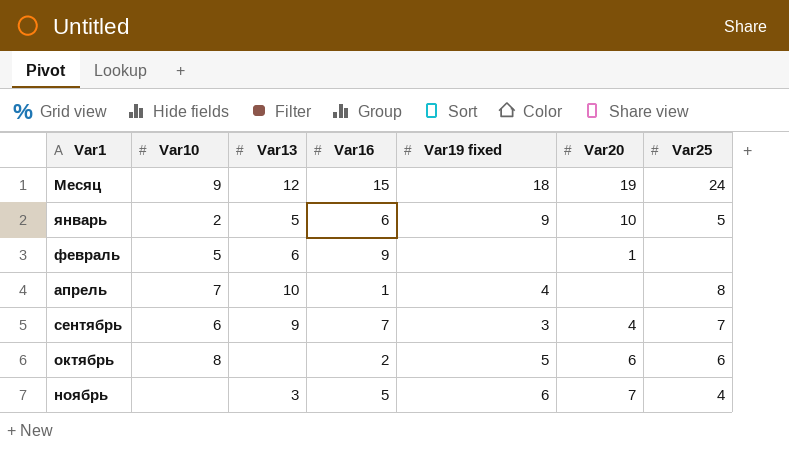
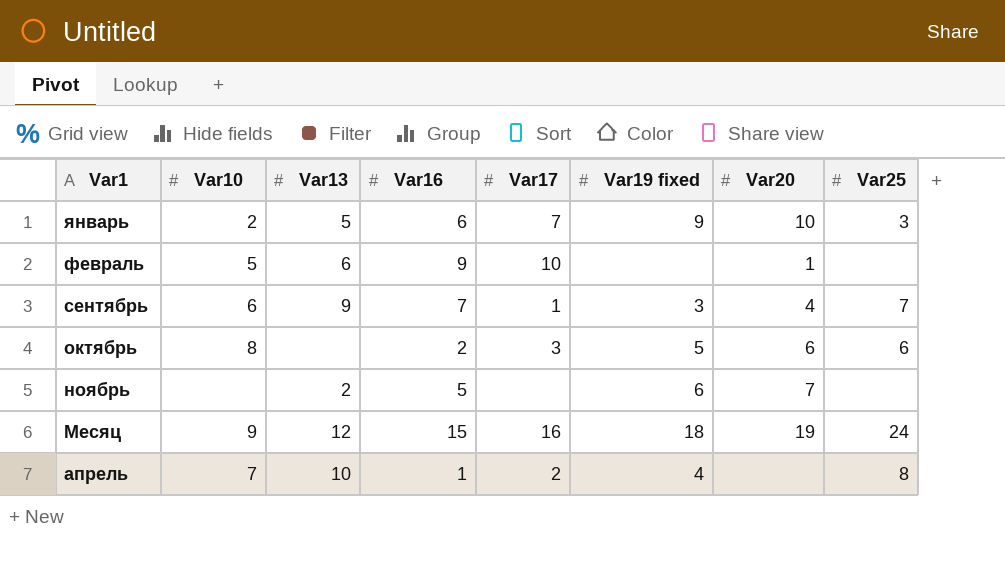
row order: none -> Var1 descending
column Var17 | position: none -> 5
январь | Var25: 5 -> 3
ноябрь | Var13: 3 -> 2
ноябрь | Var25: 4 -> none

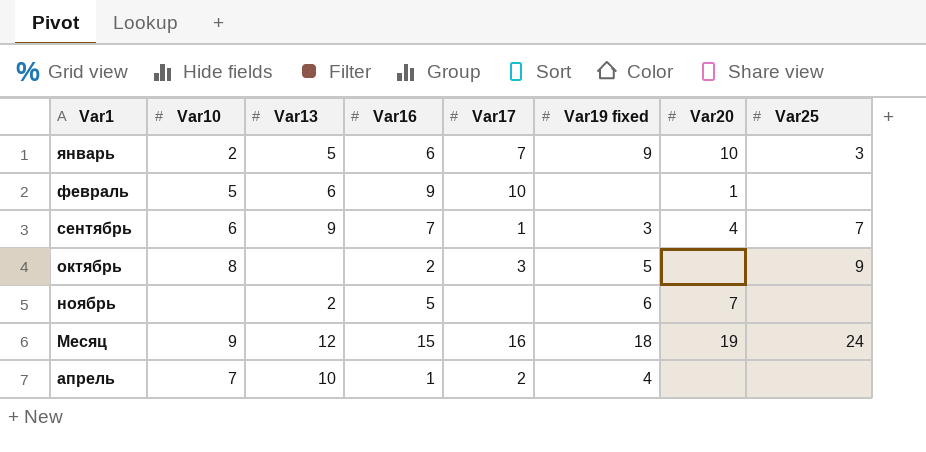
октябрь | Var20: 6 -> none
октябрь | Var25: 6 -> 9
апрель | Var25: 8 -> none

